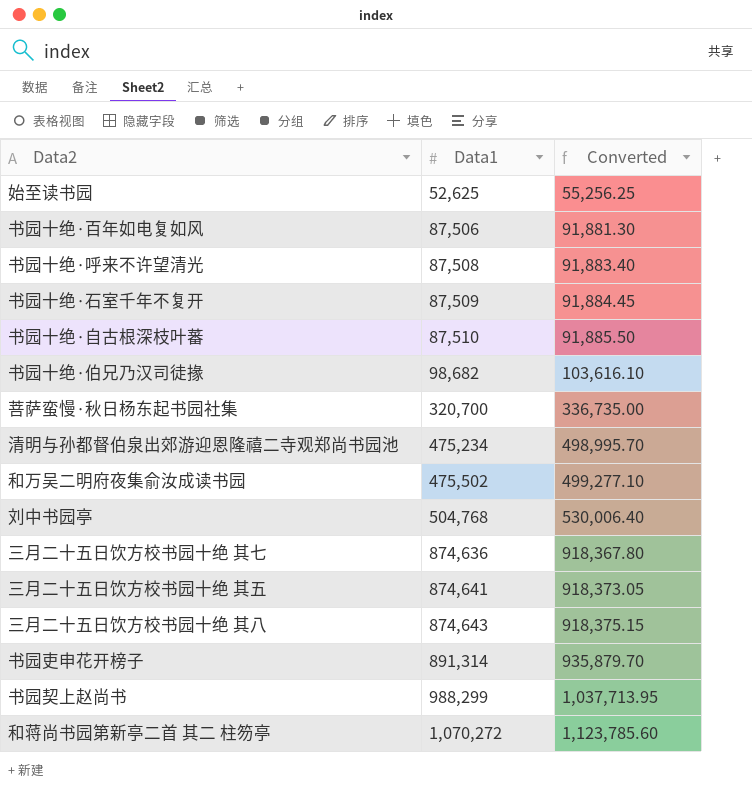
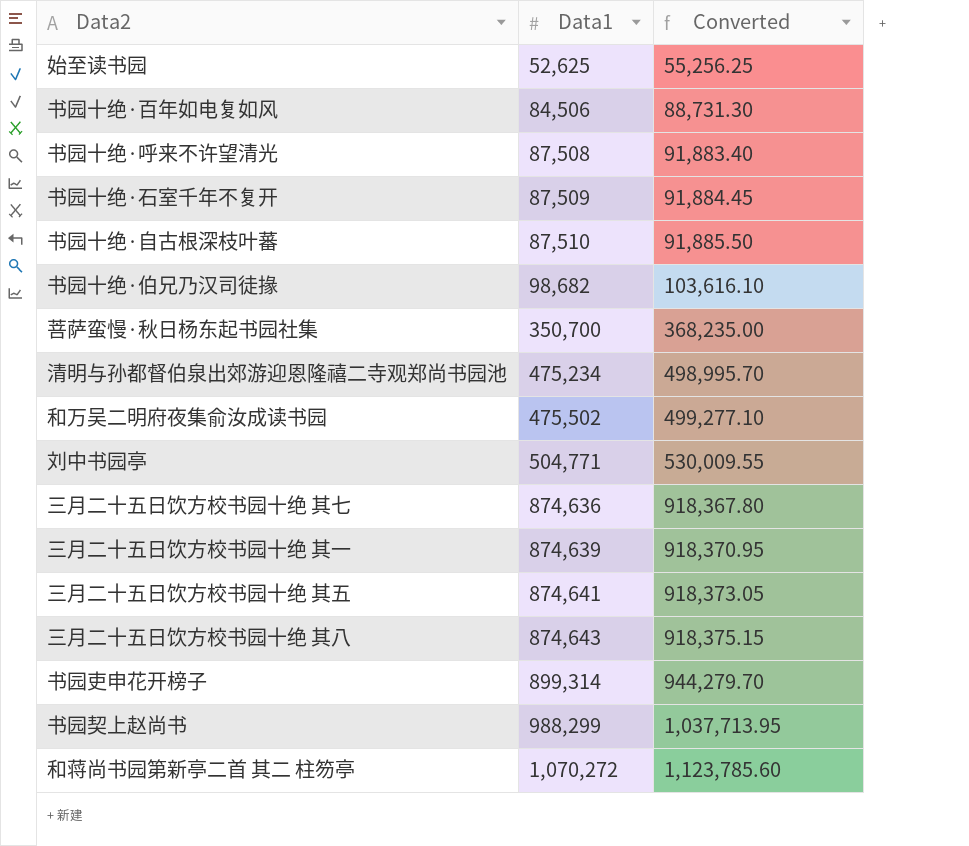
书园十绝·百年如电复如风 | Data1: 87,506 -> 84,506
书园十绝·百年如电复如风 | Converted: 91,881.30 -> 88,731.30
菩萨蛮慢·秋日杨东起书园社集 | Data1: 320,700 -> 350,700
菩萨蛮慢·秋日杨东起书园社集 | Converted: 336,735.00 -> 368,235.00
刘中书园亭 | Data1: 504,768 -> 504,771
刘中书园亭 | Converted: 530,006.40 -> 530,009.55
row 三月二十五日饮方校书园十绝 其一: none -> 874,639 | 918,370.95
书园吏申花开榜子 | Data1: 891,314 -> 899,314
书园吏申花开榜子 | Converted: 935,879.70 -> 944,279.70

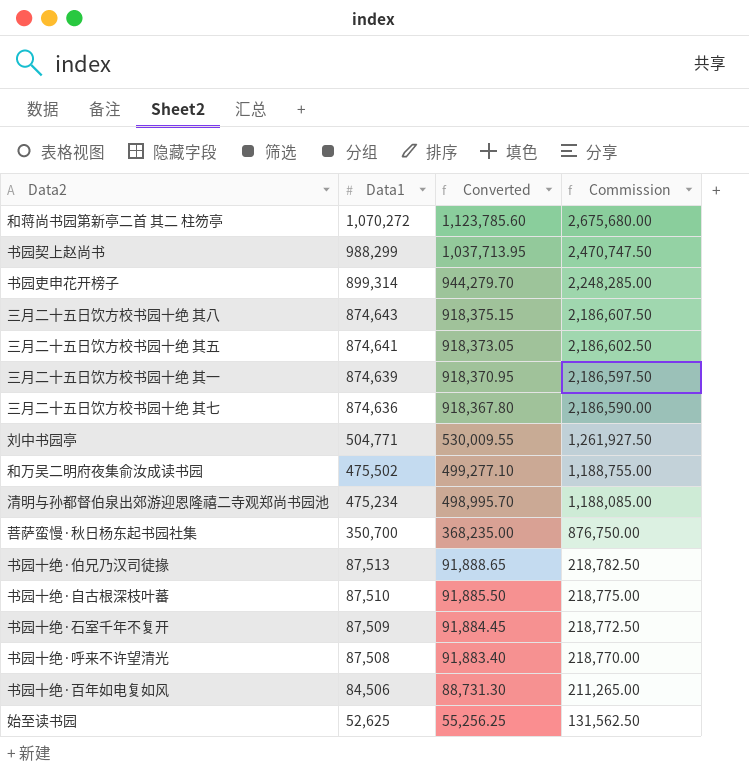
row order: Data1 ascending -> Data1 descending
column Commission | formula: none -> [Data1] * 2.5
书园十绝·伯兄乃汉司徒掾 | Data1: 98,682 -> 87,513
书园十绝·伯兄乃汉司徒掾 | Converted: 103,616.10 -> 91,888.65

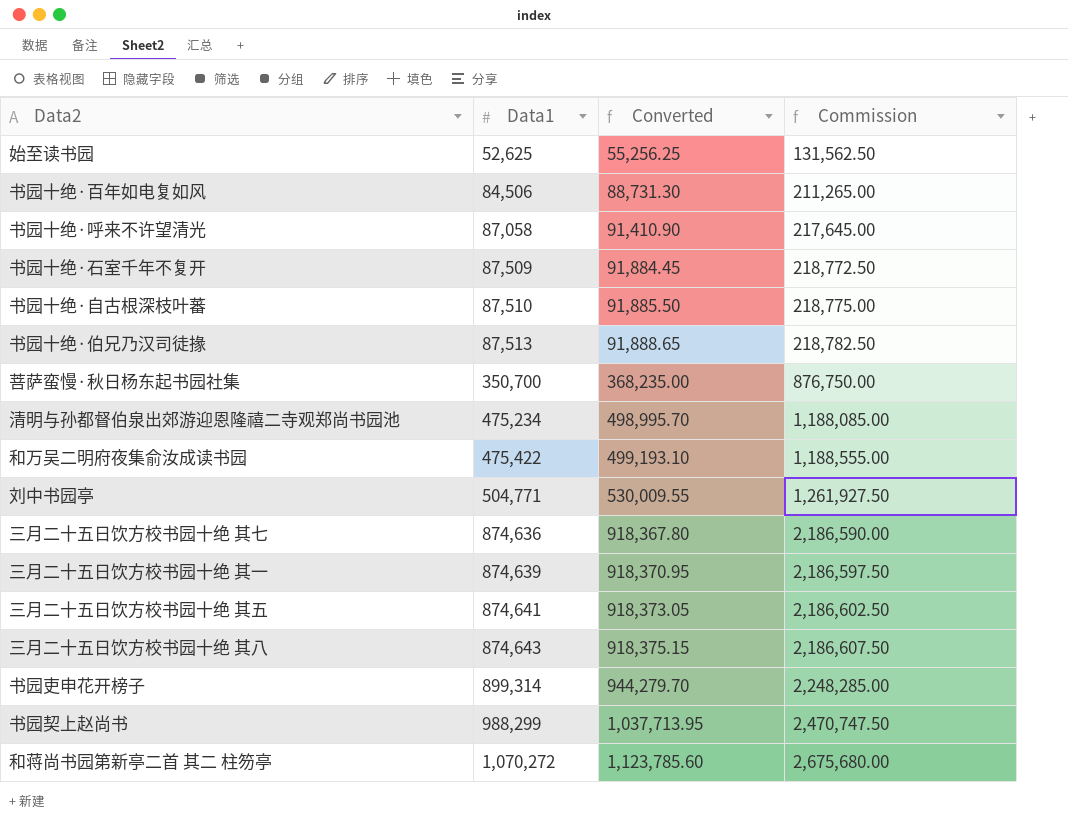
row order: Data1 descending -> Data1 ascending
书园十绝·呼来不许望清光 | Data1: 87,508 -> 87,058
书园十绝·呼来不许望清光 | Converted: 91,883.40 -> 91,410.90
书园十绝·呼来不许望清光 | Commission: 218,770.00 -> 217,645.00
和万吴二明府夜集俞汝成读书园 | Data1: 475,502 -> 475,422
和万吴二明府夜集俞汝成读书园 | Converted: 499,277.10 -> 499,193.10
和万吴二明府夜集俞汝成读书园 | Commission: 1,188,755.00 -> 1,188,555.00

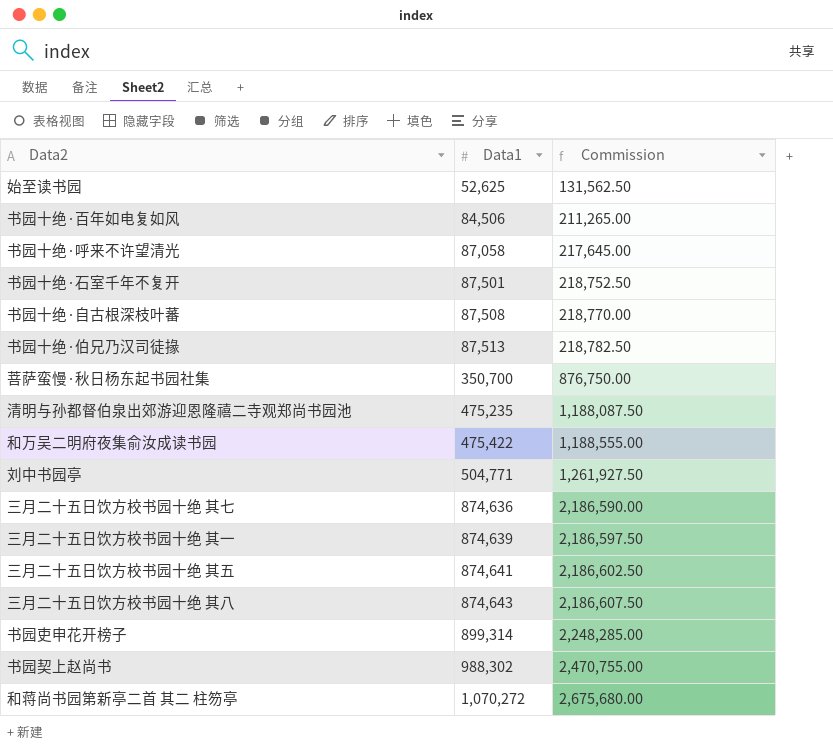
column Converted | formula: [Data1] * 1.05 -> none
书园十绝·石室千年不复开 | Data1: 87,509 -> 87,501
书园十绝·石室千年不复开 | Commission: 218,772.50 -> 218,752.50
书园十绝·自古根深枝叶蕃 | Data1: 87,510 -> 87,508
书园十绝·自古根深枝叶蕃 | Commission: 218,775.00 -> 218,770.00
清明与孙都督伯泉出郊游迎恩隆禧二寺观郑尚书园池 | Data1: 475,234 -> 475,235
清明与孙都督伯泉出郊游迎恩隆禧二寺观郑尚书园池 | Commission: 1,188,085.00 -> 1,188,087.50
书园契上赵尚书 | Data1: 988,299 -> 988,302
书园契上赵尚书 | Commission: 2,470,747.50 -> 2,470,755.00

